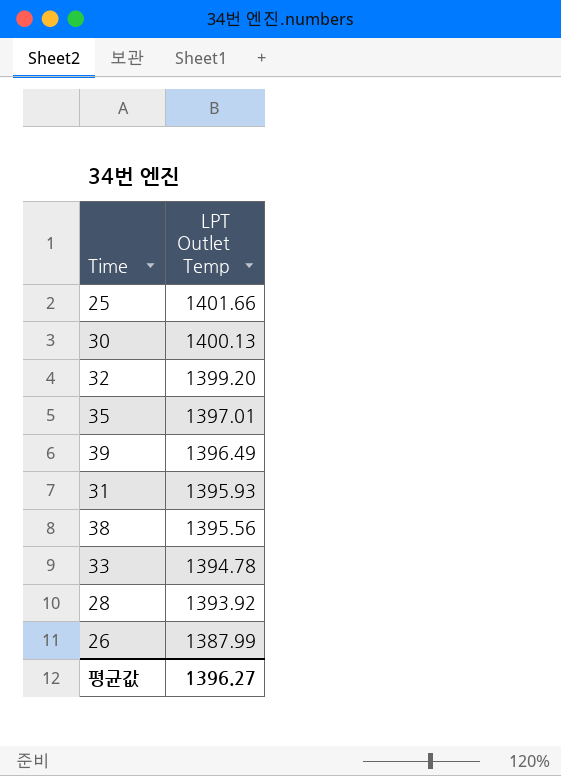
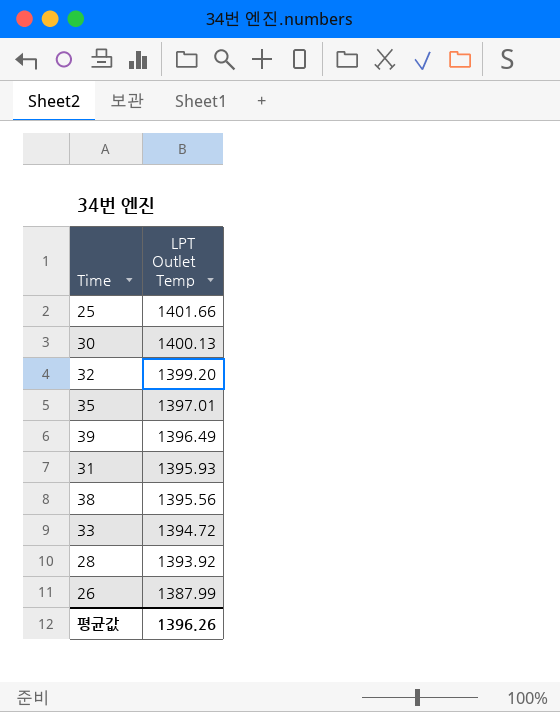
33 | LPT Outlet Temp: 1394.78 -> 1394.72
평균값 | LPT Outlet Temp: 1396.27 -> 1396.26

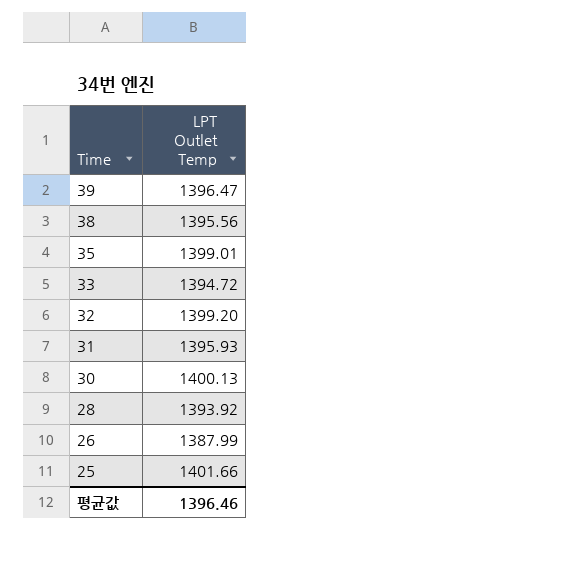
row order: LPT Outlet Temp descending -> Time descending
39 | LPT Outlet Temp: 1396.49 -> 1396.47
35 | LPT Outlet Temp: 1397.01 -> 1399.01
평균값 | LPT Outlet Temp: 1396.26 -> 1396.46

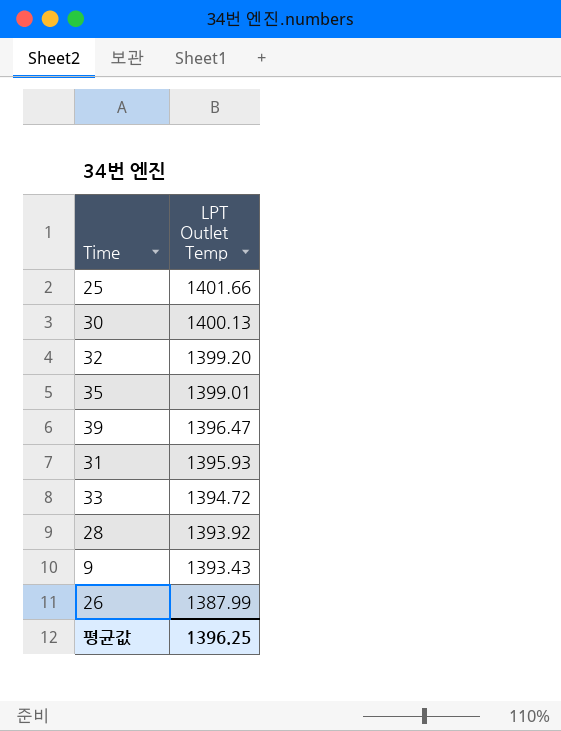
row order: Time descending -> LPT Outlet Temp descending
row 38: 1395.56 -> none
row 9: none -> 1393.43
평균값 | LPT Outlet Temp: 1396.46 -> 1396.25

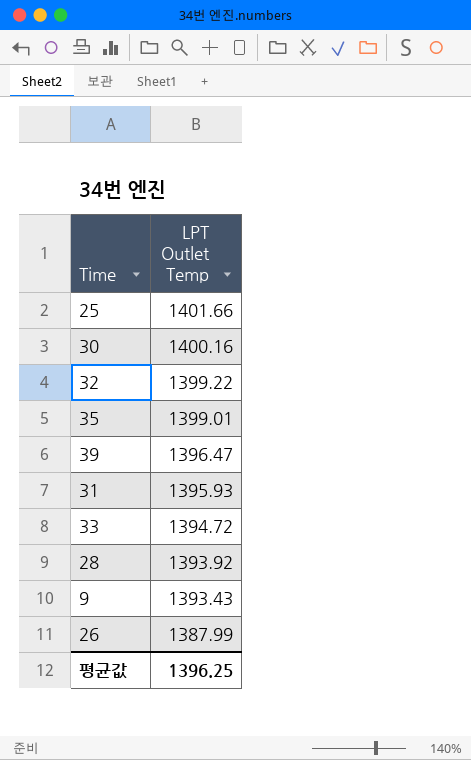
30 | LPT Outlet Temp: 1400.13 -> 1400.16
32 | LPT Outlet Temp: 1399.20 -> 1399.22

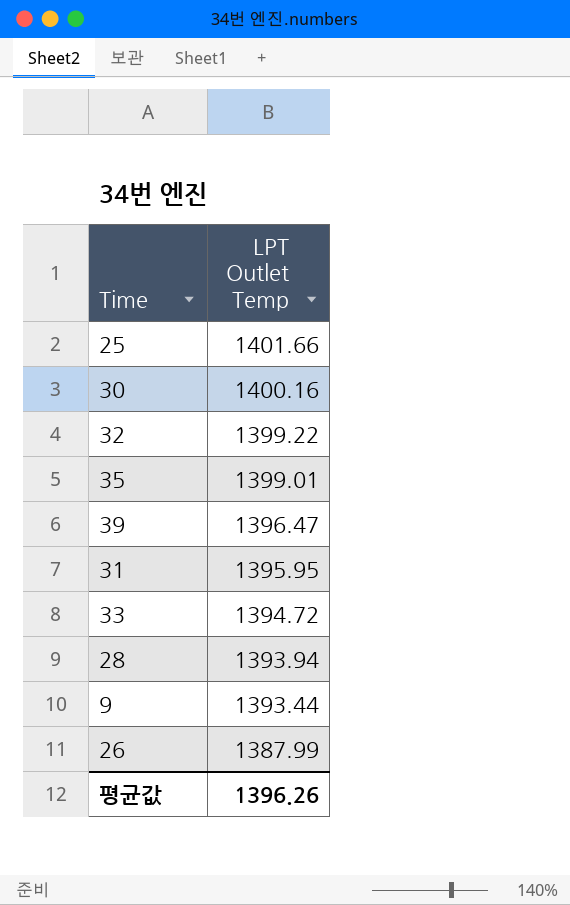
31 | LPT Outlet Temp: 1395.93 -> 1395.95
28 | LPT Outlet Temp: 1393.92 -> 1393.94
9 | LPT Outlet Temp: 1393.43 -> 1393.44
평균값 | LPT Outlet Temp: 1396.25 -> 1396.26

